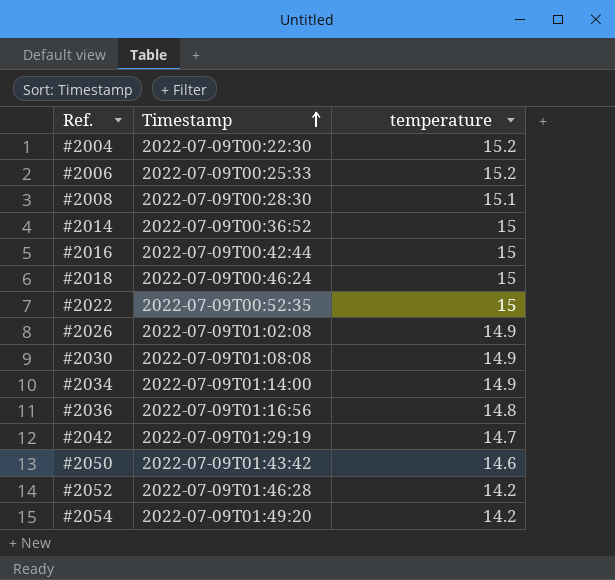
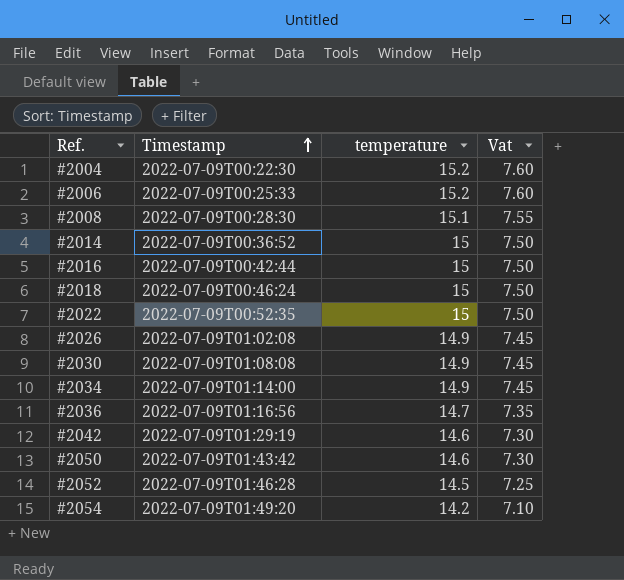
column Vat | formula: none -> [temperature] * 0.5
#2036 | temperature: 14.8 -> 14.7
#2042 | temperature: 14.7 -> 14.6
#2052 | temperature: 14.2 -> 14.5

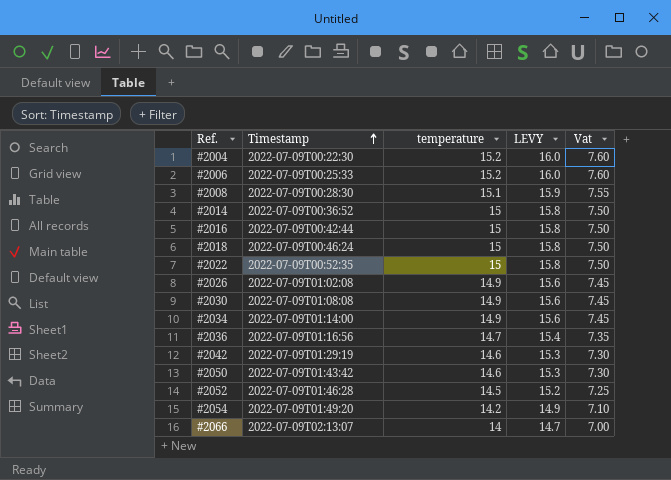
column LEVY | formula: none -> [temperature] * 1.05
row #2066: none -> 2022-07-09T02:13:07 | 14 | 14.7 | 7.00

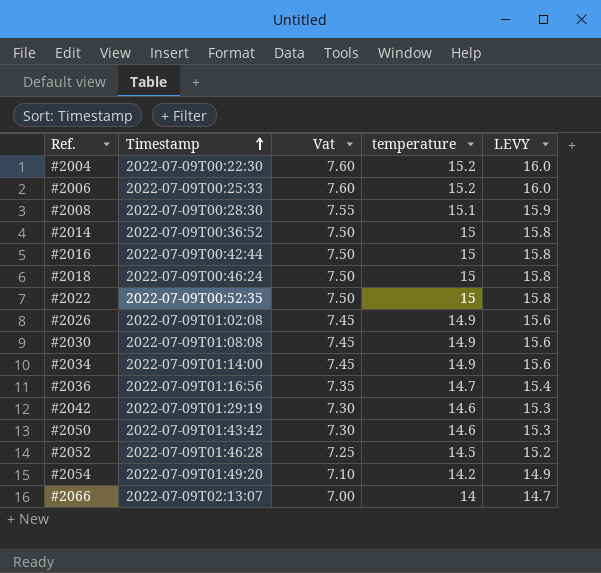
column Vat | position: 5 -> 3

